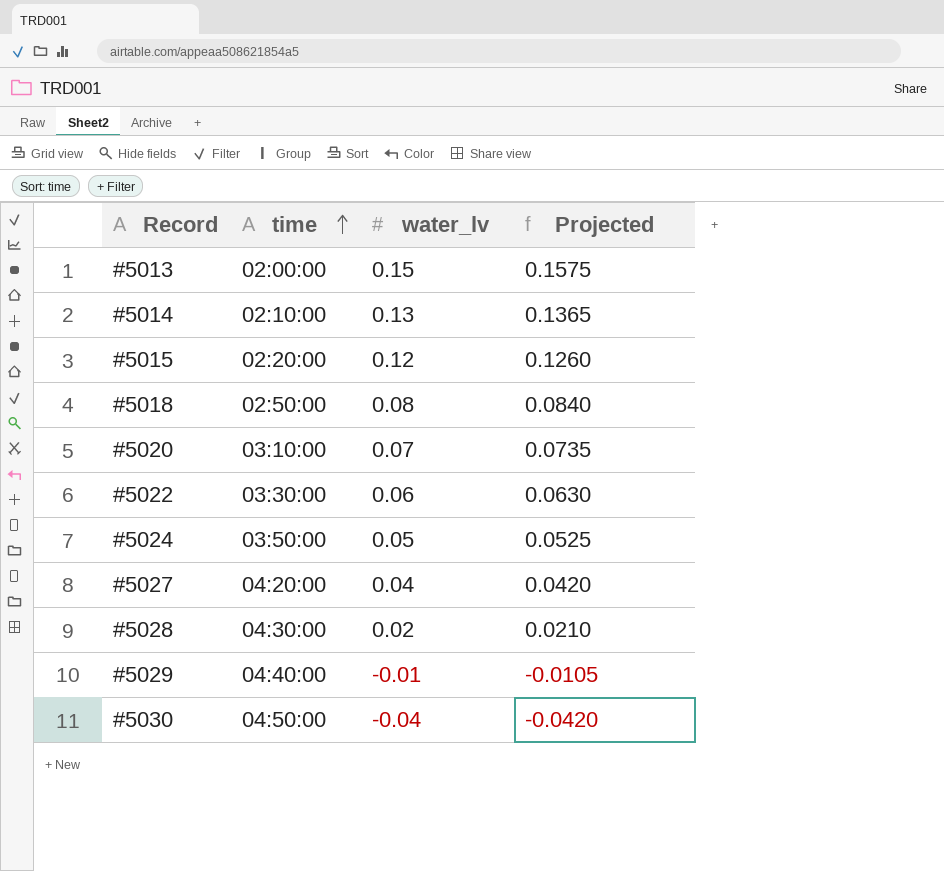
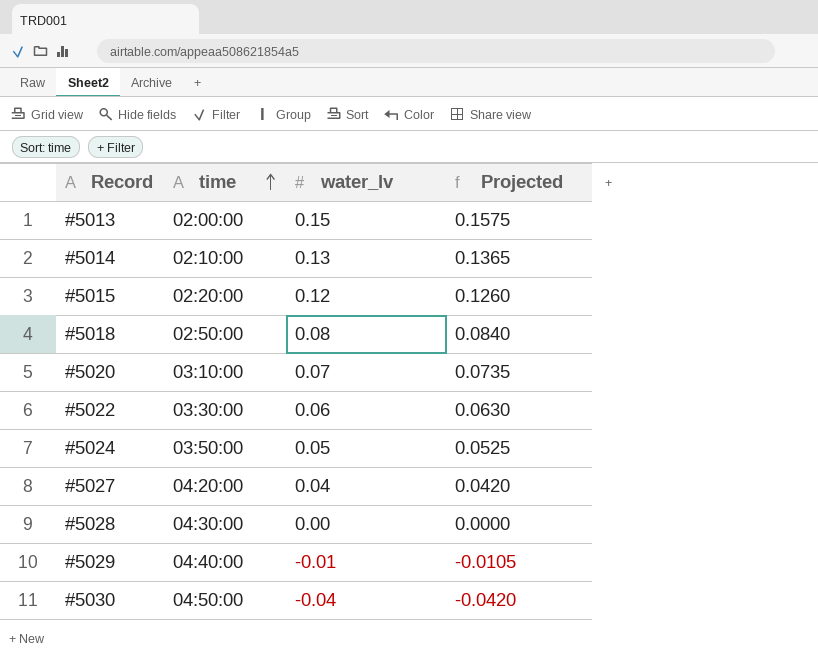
#5028 | water_lv: 0.02 -> 0.00
#5028 | Projected: 0.0210 -> 0.0000

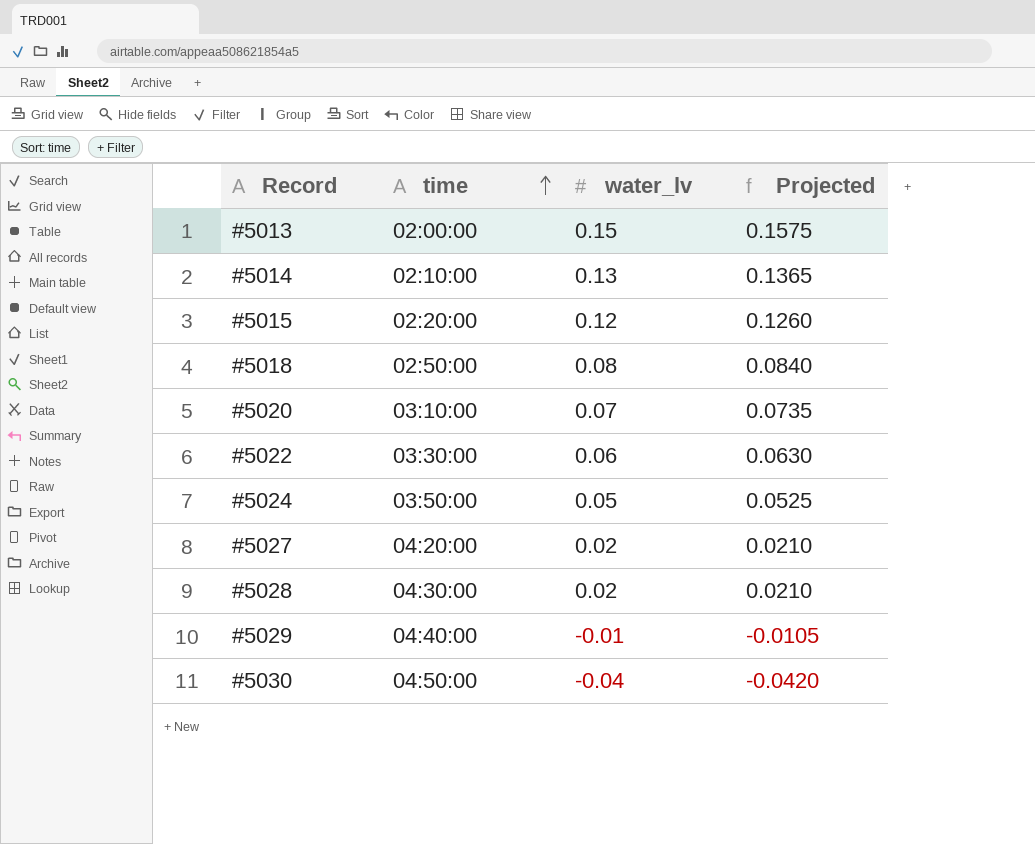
#5027 | water_lv: 0.04 -> 0.02
#5027 | Projected: 0.0420 -> 0.0210
#5028 | water_lv: 0.00 -> 0.02
#5028 | Projected: 0.0000 -> 0.0210

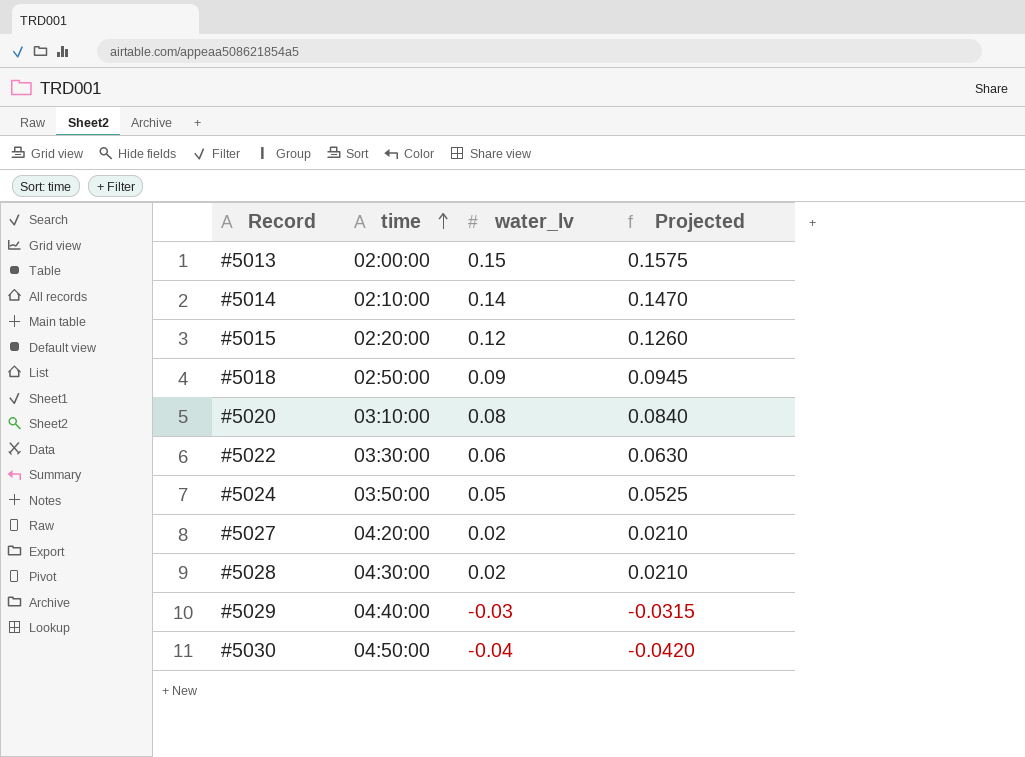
#5014 | water_lv: 0.13 -> 0.14
#5014 | Projected: 0.1365 -> 0.1470
#5018 | water_lv: 0.08 -> 0.09
#5018 | Projected: 0.0840 -> 0.0945
#5020 | water_lv: 0.07 -> 0.08
#5020 | Projected: 0.0735 -> 0.0840
#5029 | water_lv: -0.01 -> -0.03
#5029 | Projected: -0.0105 -> -0.0315

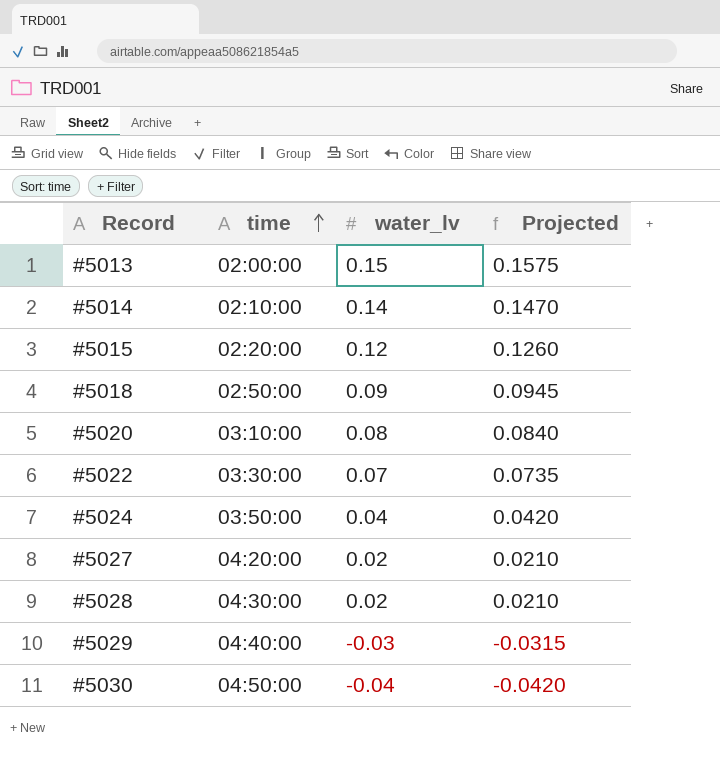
#5022 | water_lv: 0.06 -> 0.07
#5022 | Projected: 0.0630 -> 0.0735
#5024 | water_lv: 0.05 -> 0.04
#5024 | Projected: 0.0525 -> 0.0420

